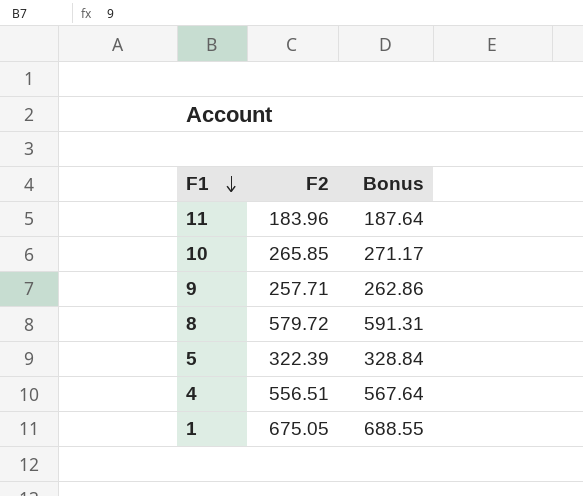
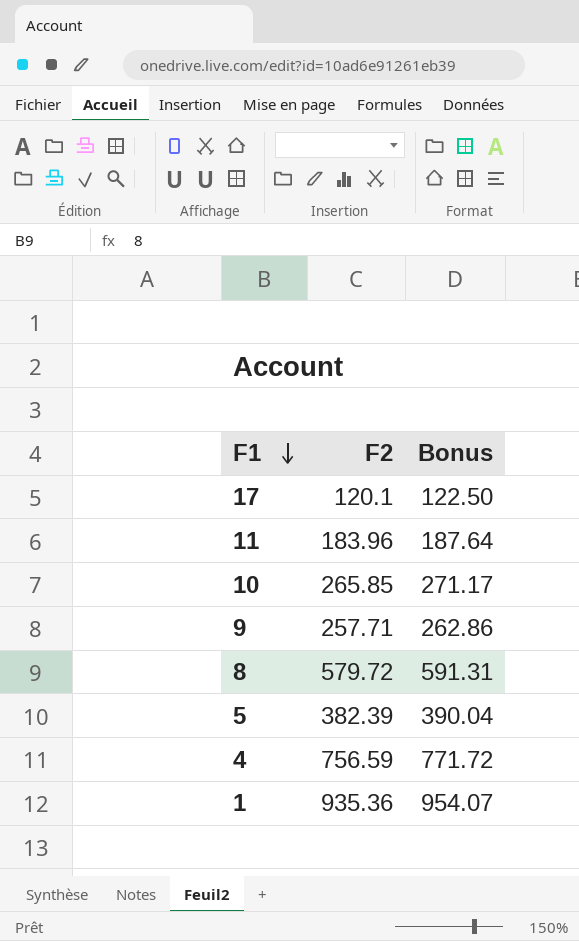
row 17: none -> 120.1 | 122.50
5 | F2: 322.39 -> 382.39
5 | Bonus: 328.84 -> 390.04
4 | F2: 556.51 -> 756.59
4 | Bonus: 567.64 -> 771.72
1 | F2: 675.05 -> 935.36
1 | Bonus: 688.55 -> 954.07

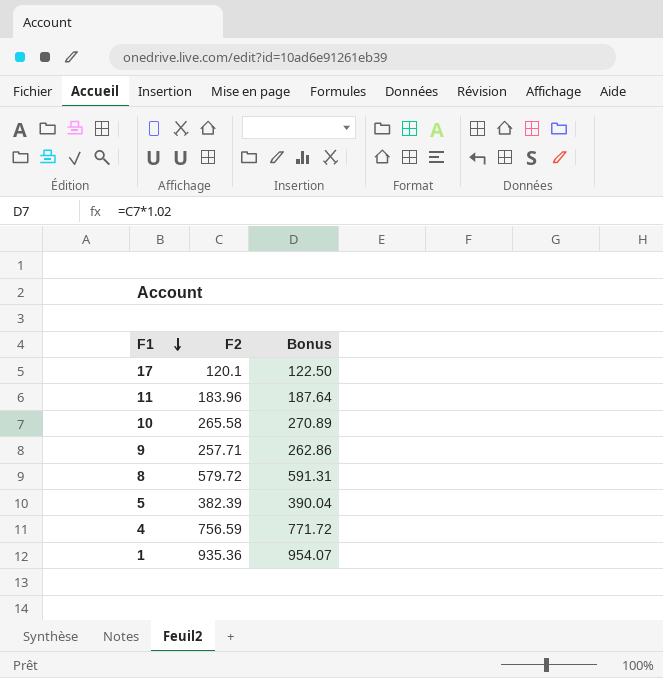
10 | F2: 265.85 -> 265.58
10 | Bonus: 271.17 -> 270.89

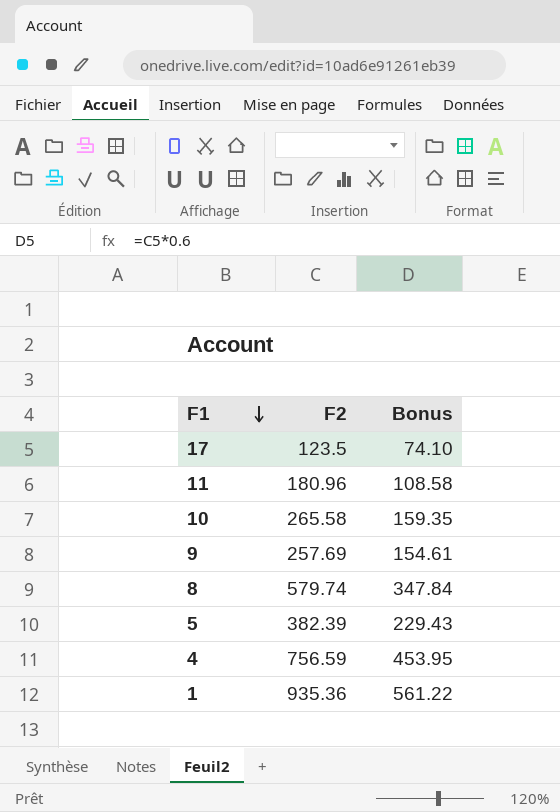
column Bonus | formula: [F2] * 1.02 -> [F2] * 0.6
17 | F2: 120.1 -> 123.5
11 | F2: 183.96 -> 180.96
9 | F2: 257.71 -> 257.69
8 | F2: 579.72 -> 579.74

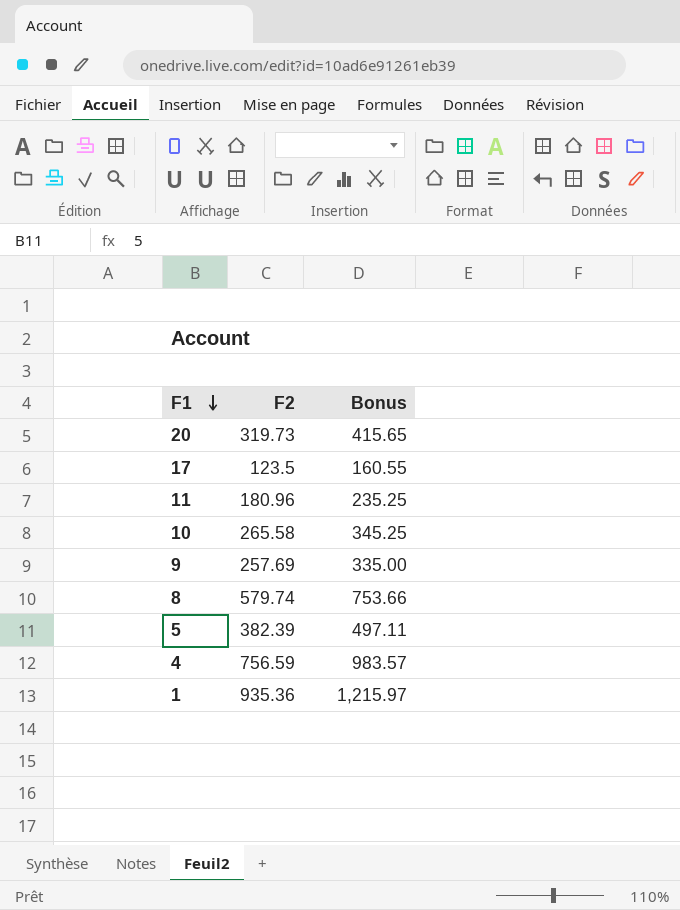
column Bonus | formula: [F2] * 0.6 -> [F2] * 1.3
row 20: none -> 319.73 | 415.65

